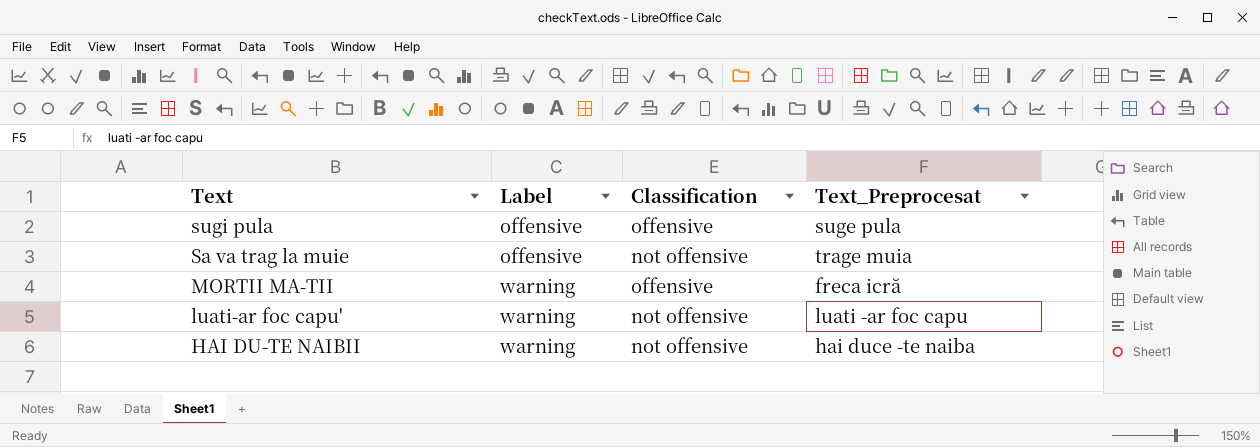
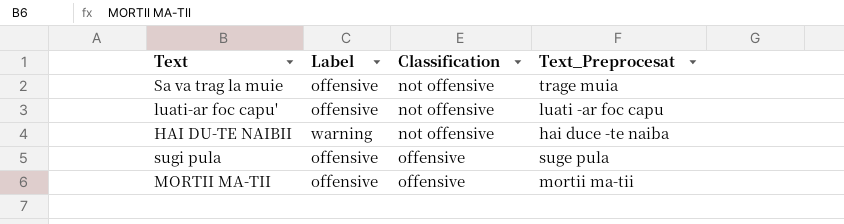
row order: Text descending -> Classification ascending
luati-ar foc capu' | Label: warning -> offensive
MORTII MA-TII | Label: warning -> offensive
MORTII MA-TII | Text_Preprocesat: freca icră -> mortii ma-tii

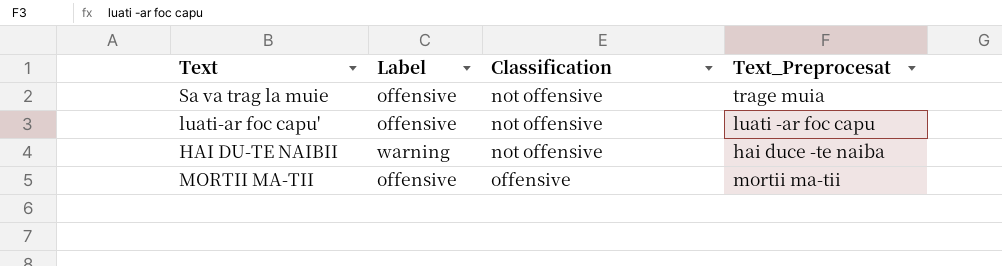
row sugi pula: offensive | offensive | suge pula -> none

